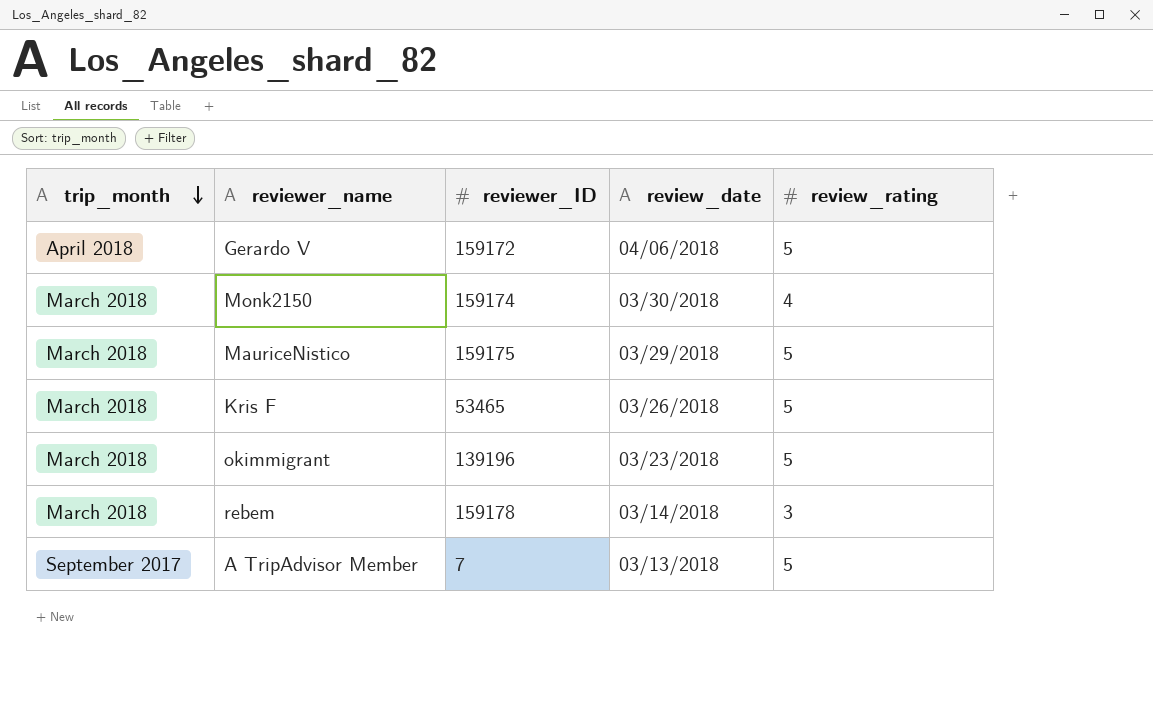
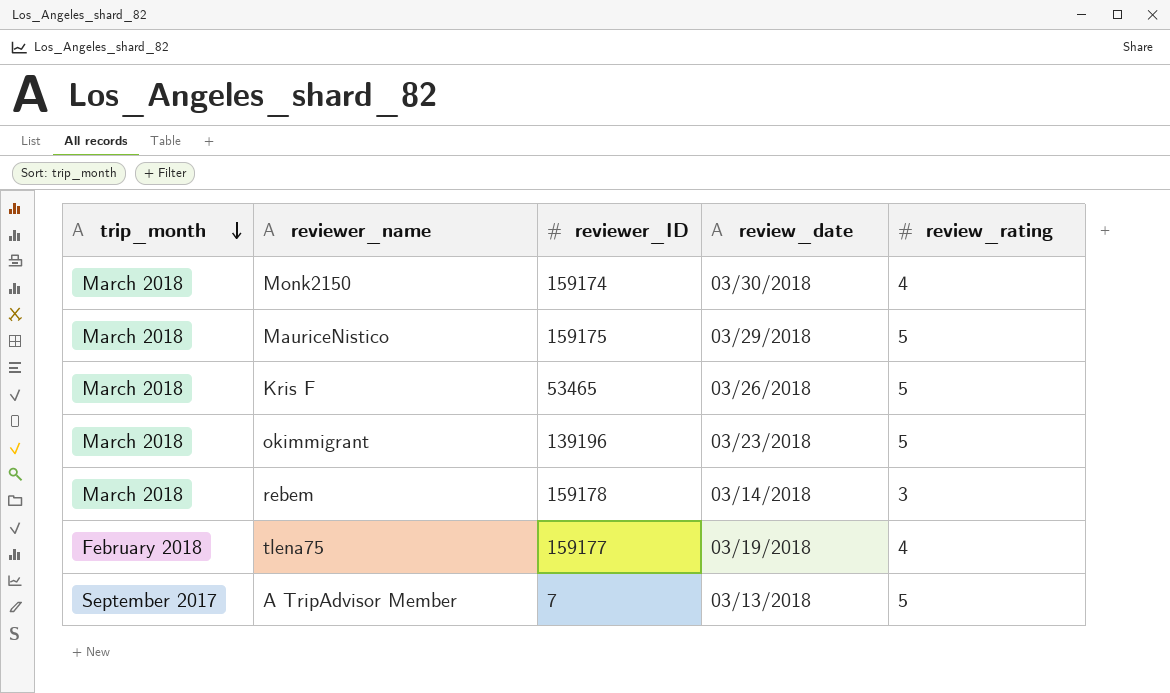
row Gerardo V: April 2018 | 159172 | 04/06/2018 | 5 -> none
row tlena75: none -> February 2018 | 159177 | 03/19/2018 | 4

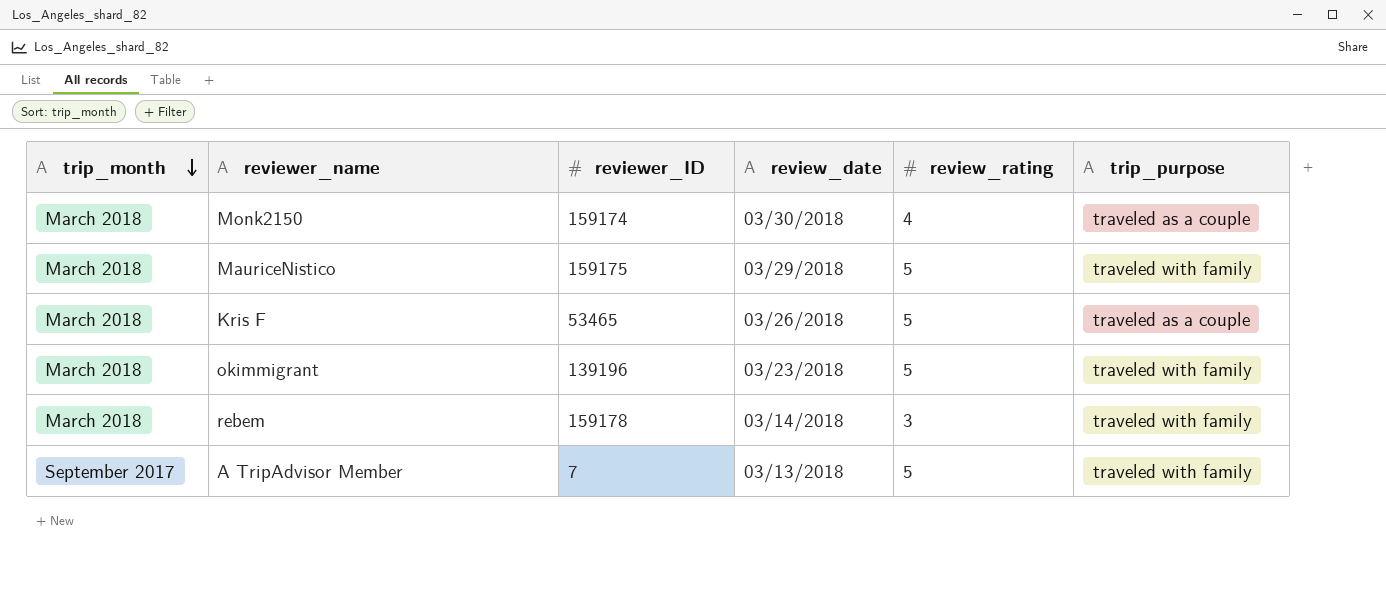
column trip_purpose | position: none -> 6
row tlena75: February 2018 | 159177 | 03/19/2018 | 4 -> none

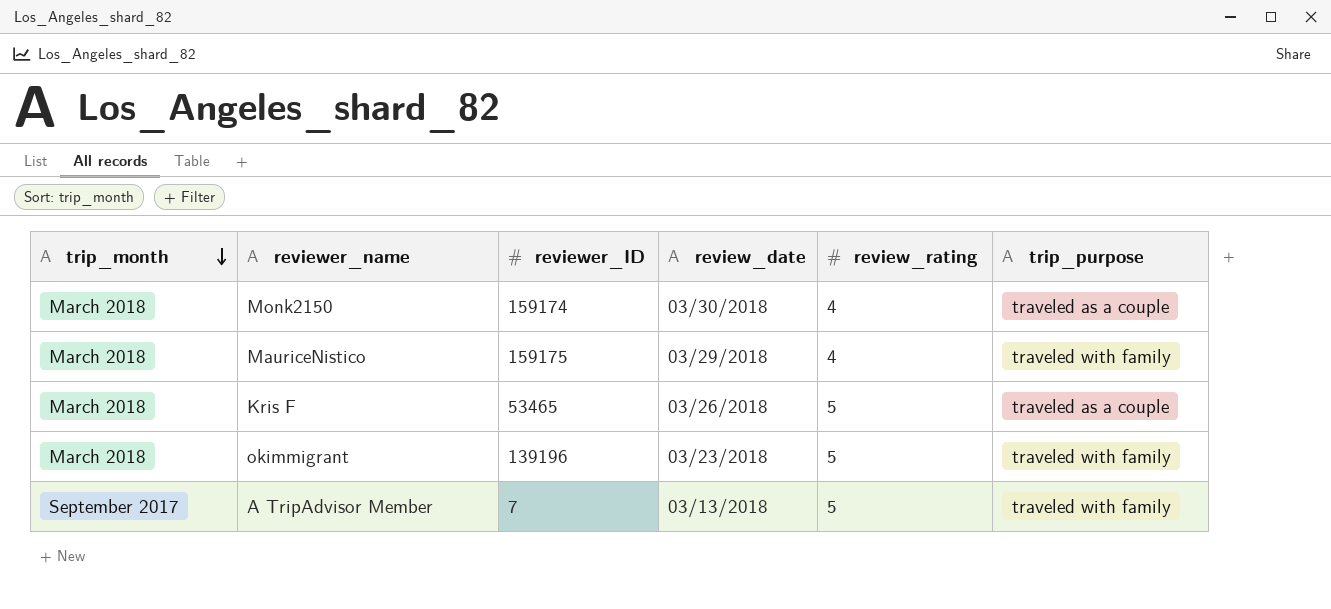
row rebem: March 2018 | 159178 | 03/14/2018 | 3 | traveled with family -> none
MauriceNistico | review_rating: 5 -> 4

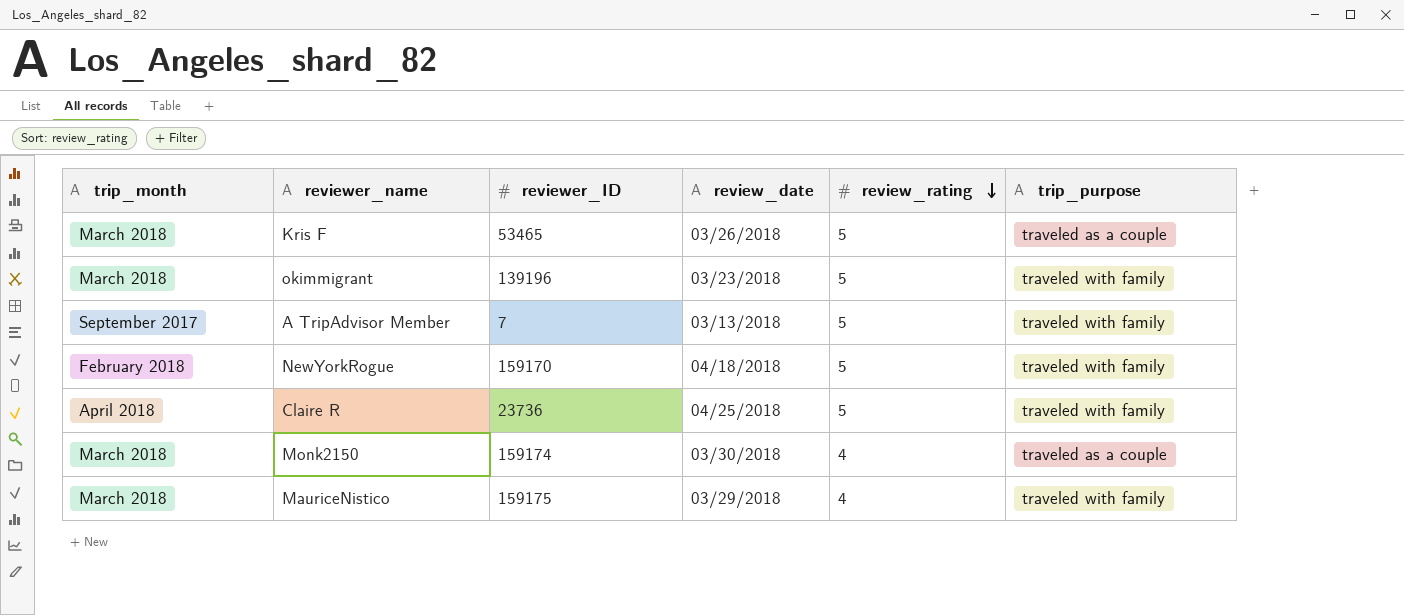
row order: trip_month descending -> review_rating descending
row NewYorkRogue: none -> February 2018 | 159170 | 04/18/2018 | 5 | traveled with family
row Claire R: none -> April 2018 | 23736 | 04/25/2018 | 5 | traveled with family

